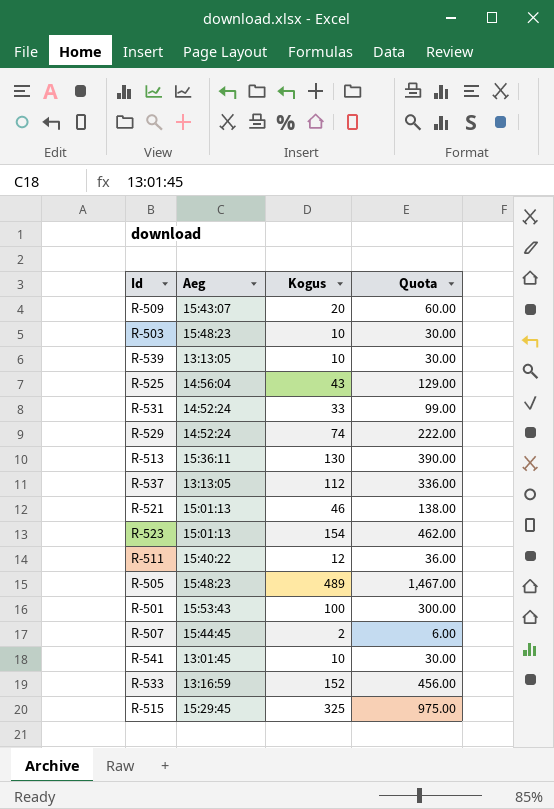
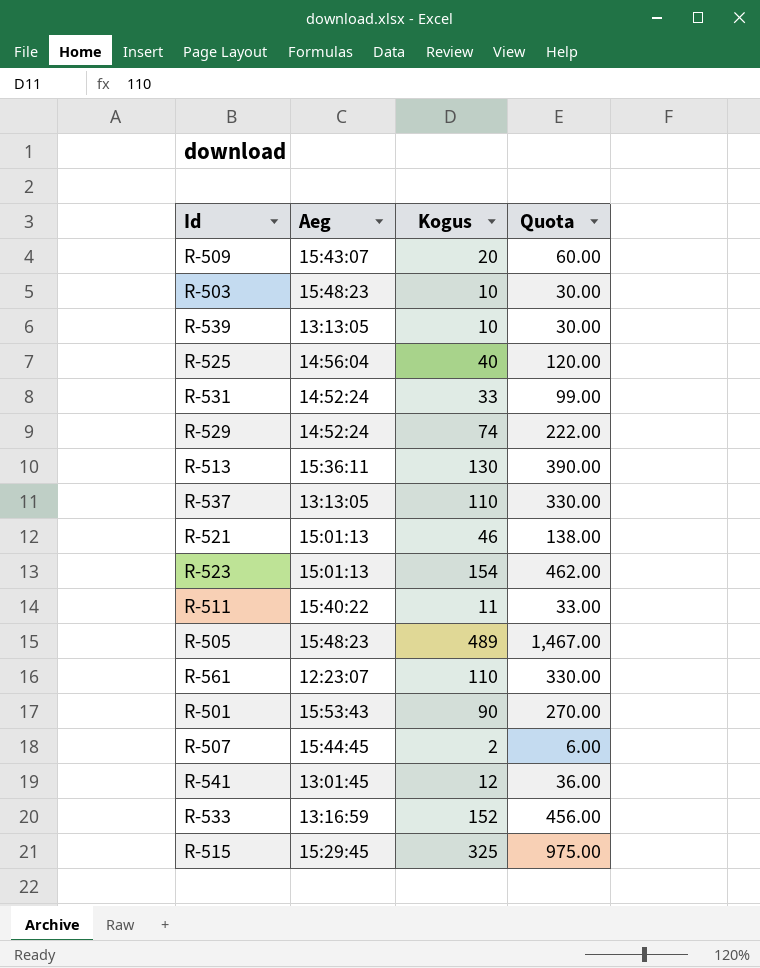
R-525 | Kogus: 43 -> 40
R-525 | Quota: 129.00 -> 120.00
R-537 | Kogus: 112 -> 110
R-537 | Quota: 336.00 -> 330.00
R-511 | Kogus: 12 -> 11
R-511 | Quota: 36.00 -> 33.00
row R-561: none -> 12:23:07 | 110 | 330.00
R-501 | Kogus: 100 -> 90
R-501 | Quota: 300.00 -> 270.00
R-541 | Kogus: 10 -> 12
R-541 | Quota: 30.00 -> 36.00

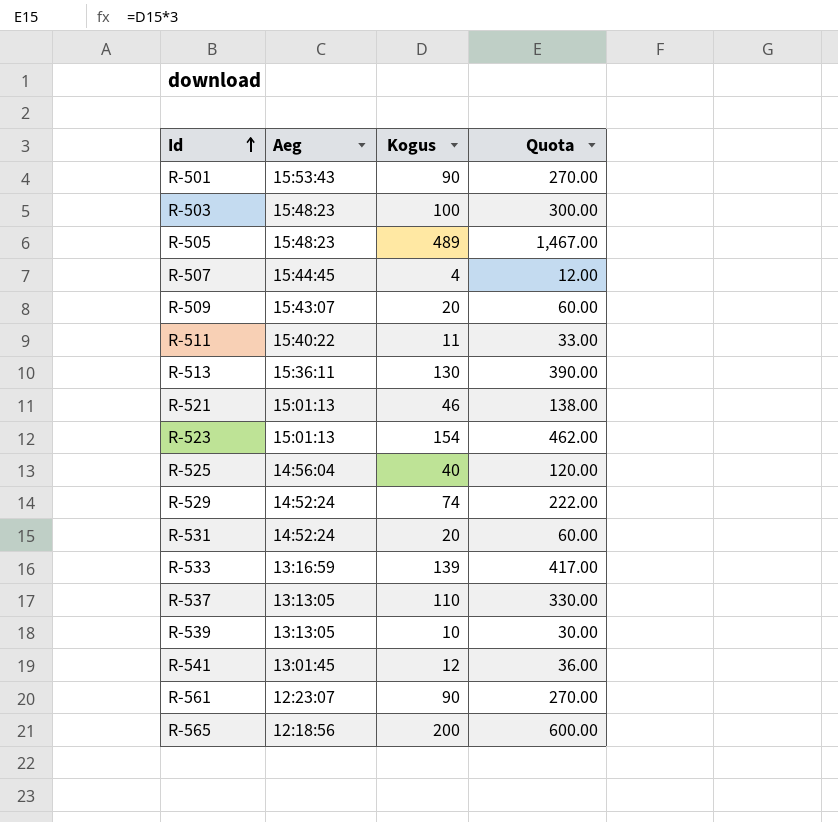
row order: none -> Id ascending
row R-515: 15:29:45 | 325 | 975.00 -> none
R-503 | Kogus: 10 -> 100
R-503 | Quota: 30.00 -> 300.00
R-507 | Kogus: 2 -> 4
R-507 | Quota: 6.00 -> 12.00
R-531 | Kogus: 33 -> 20
R-531 | Quota: 99.00 -> 60.00
R-533 | Kogus: 152 -> 139
R-533 | Quota: 456.00 -> 417.00
R-561 | Kogus: 110 -> 90
R-561 | Quota: 330.00 -> 270.00
row R-565: none -> 12:18:56 | 200 | 600.00

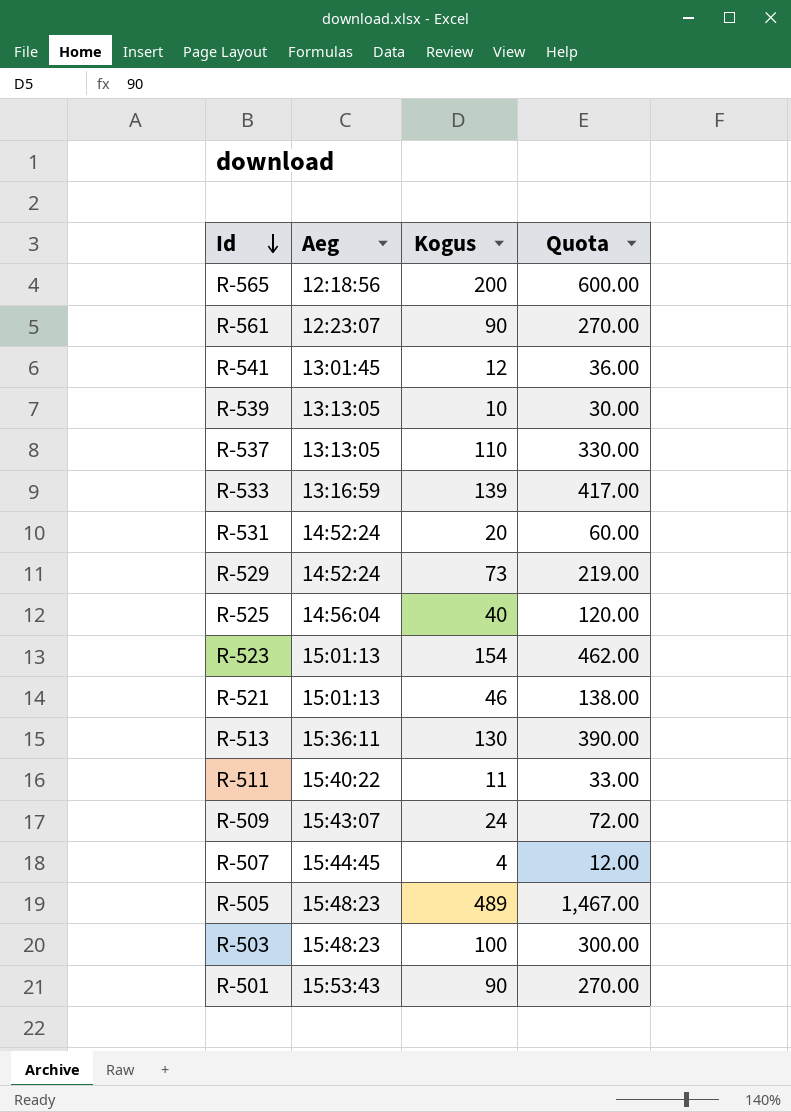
row order: Id ascending -> Id descending
R-529 | Kogus: 74 -> 73
R-529 | Quota: 222.00 -> 219.00
R-509 | Kogus: 20 -> 24
R-509 | Quota: 60.00 -> 72.00

